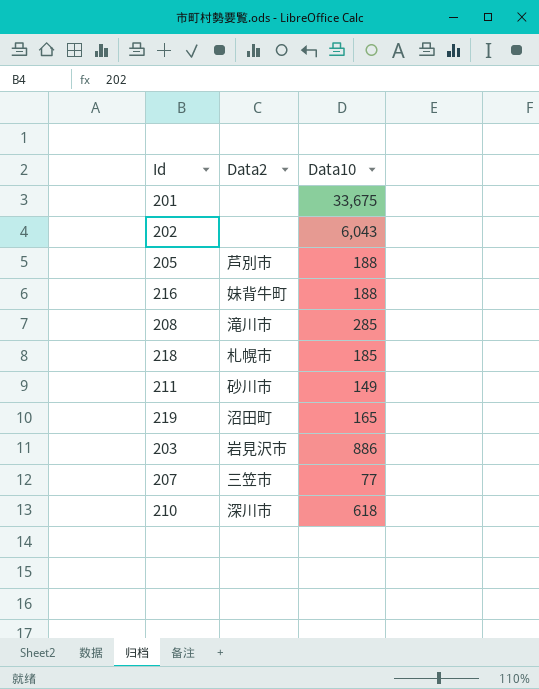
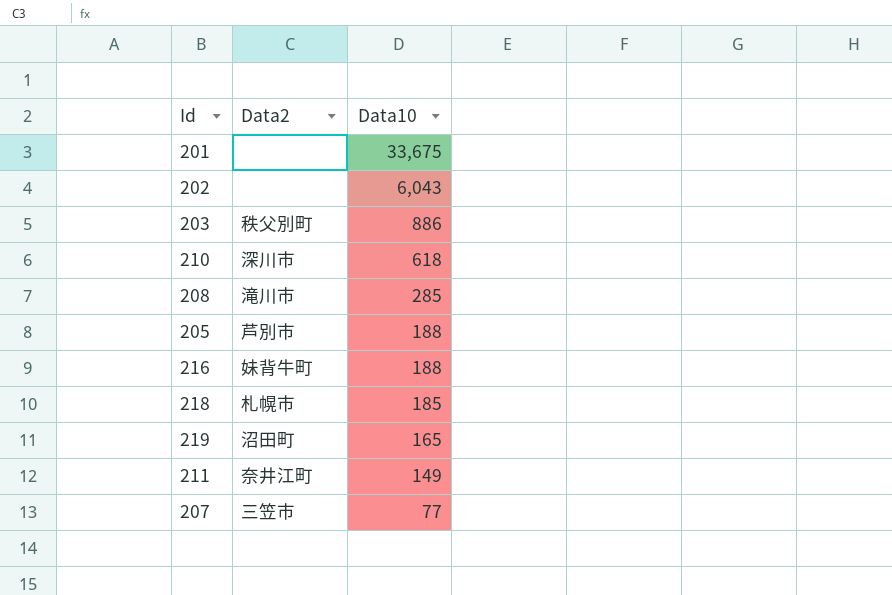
row order: none -> Data10 descending
203 | Data2: 岩見沢市 -> 秩父別町
211 | Data2: 砂川市 -> 奈井江町

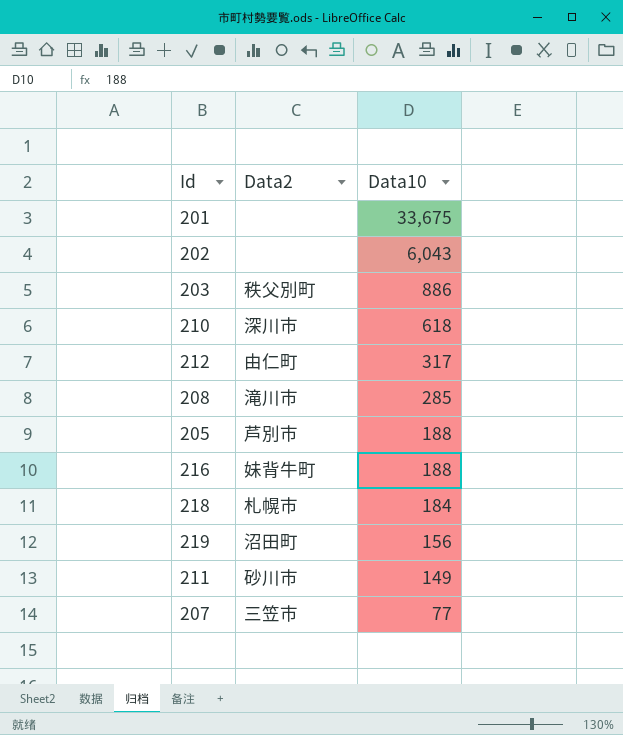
row 212: none -> 由仁町 | 317
218 | Data10: 185 -> 184
219 | Data10: 165 -> 156
211 | Data2: 奈井江町 -> 砂川市

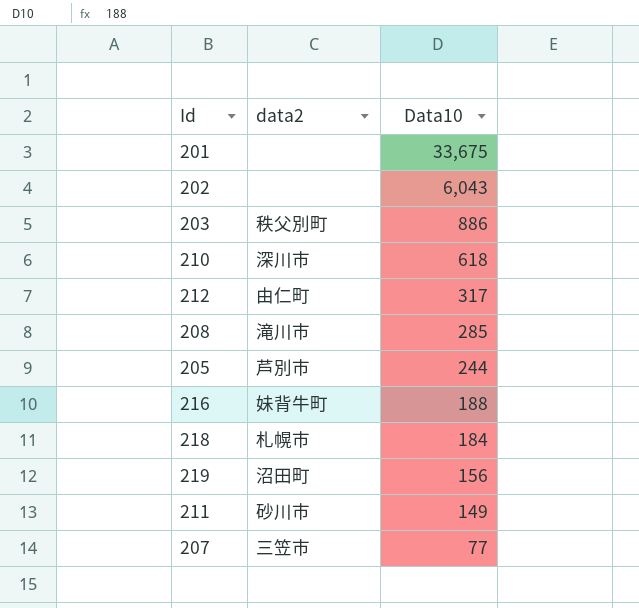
column name: Data2 -> data2
205 | Data10: 188 -> 244

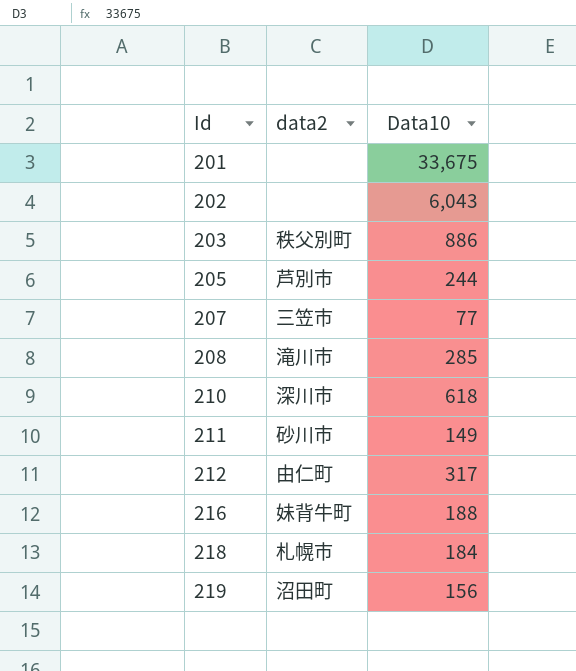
row order: Data10 descending -> Id ascending

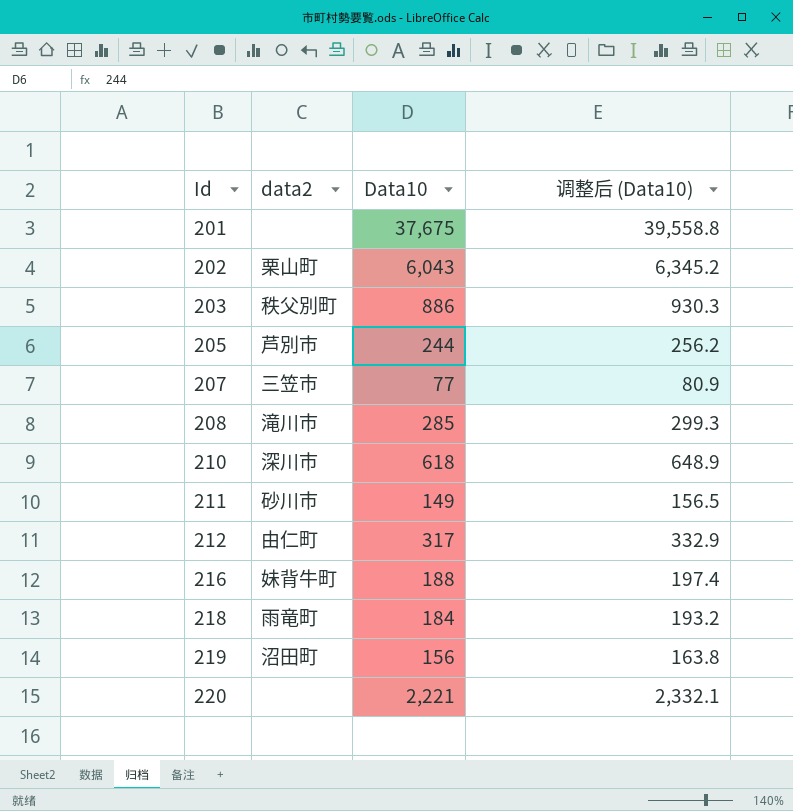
column 调整后 (Data10) | formula: none -> [Data10] * 1.05
201 | Data10: 33,675 -> 37,675
202 | data2: none -> 栗山町
218 | data2: 札幌市 -> 雨竜町
row 220: none -> none | 2,221 | 2,332.1

